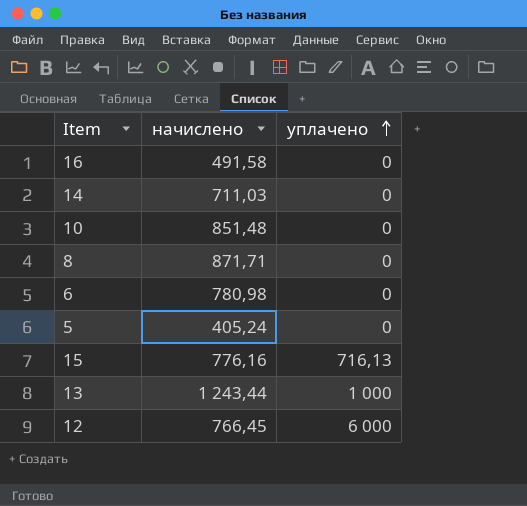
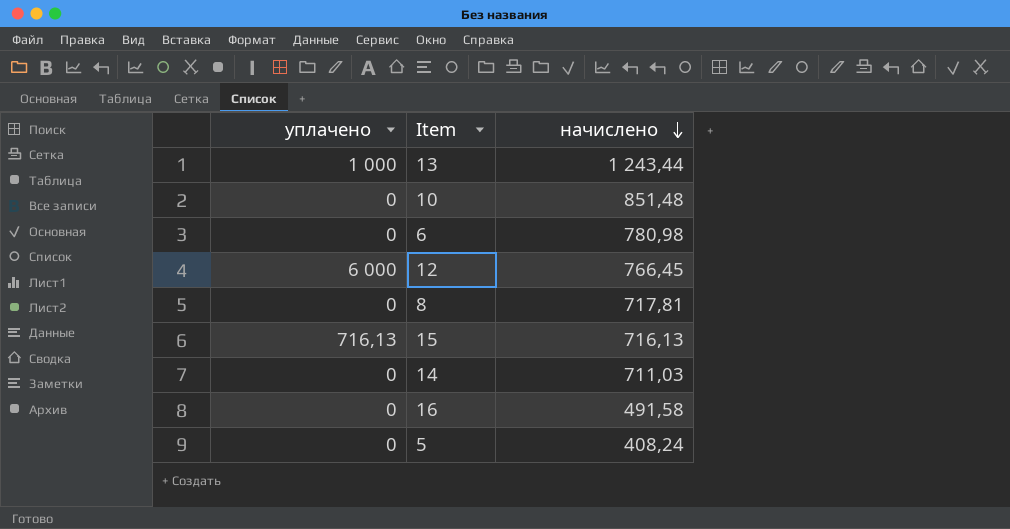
row order: уплачено ascending -> начислено descending
column уплачено | position: 3 -> 1
8 | начислено: 871,71 -> 717,81
15 | начислено: 776,16 -> 716,13
5 | начислено: 405,24 -> 408,24

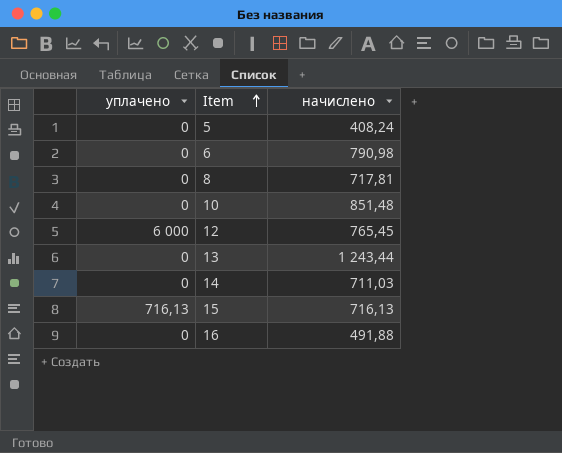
row order: начислено descending -> Item ascending
6 | начислено: 780,98 -> 790,98
12 | начислено: 766,45 -> 765,45
13 | уплачено: 1 000 -> 0
16 | начислено: 491,58 -> 491,88

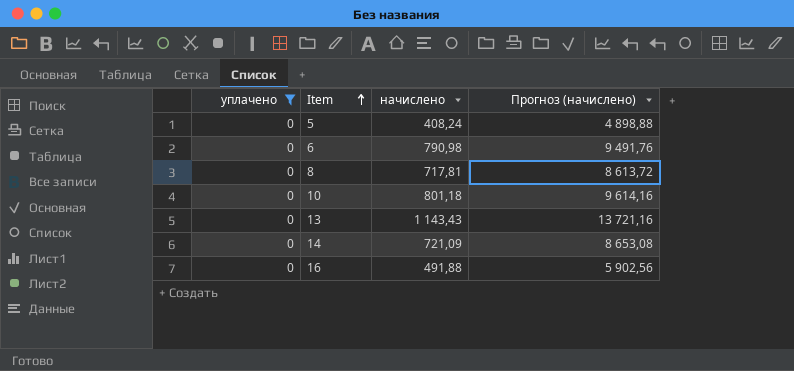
filter: none -> уплачено = 0
column Прогноз (начислено) | formula: none -> [начислено] * 12
10 | начислено: 851,48 -> 801,18
13 | начислено: 1 243,44 -> 1 143,43
14 | начислено: 711,03 -> 721,09

